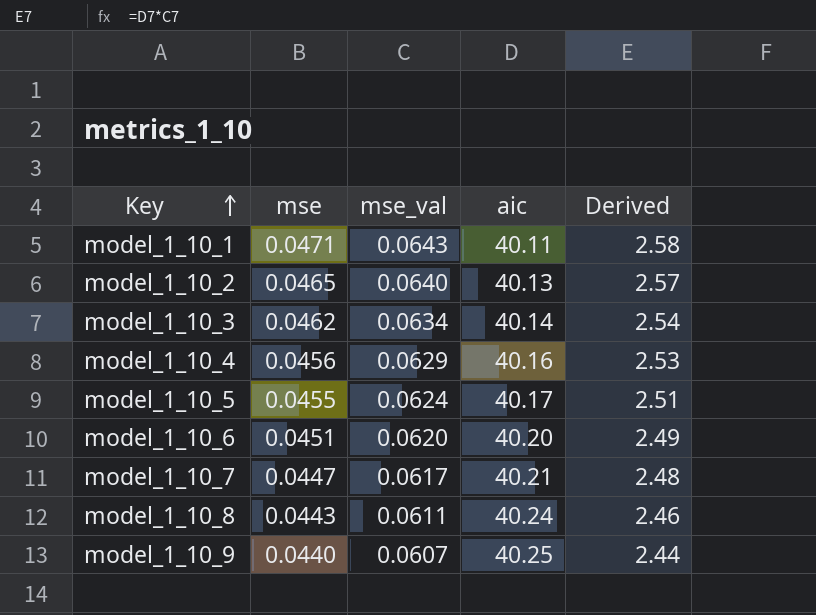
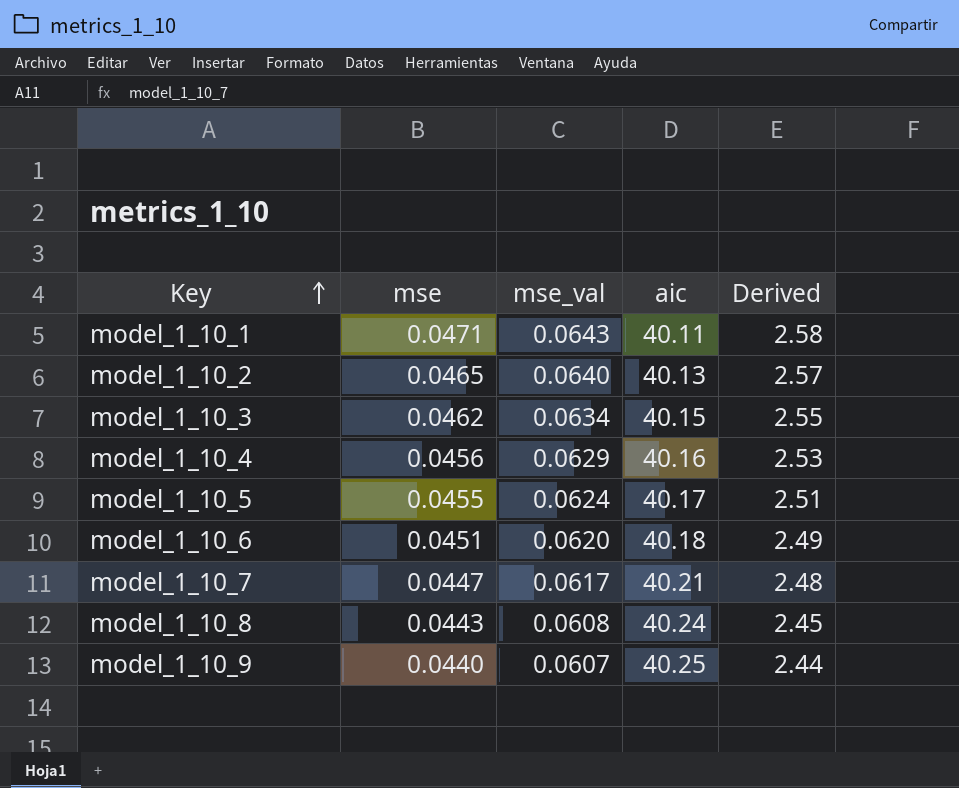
model_1_10_3 | aic: 40.14 -> 40.15
model_1_10_3 | Derived: 2.54 -> 2.55
model_1_10_6 | aic: 40.20 -> 40.18
model_1_10_8 | mse_val: 0.0611 -> 0.0608
model_1_10_8 | Derived: 2.46 -> 2.45

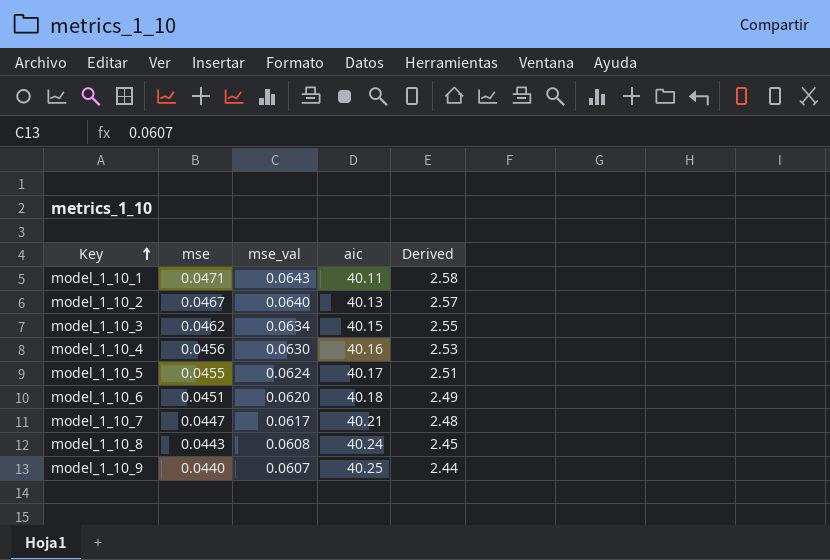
model_1_10_2 | mse: 0.0465 -> 0.0467
model_1_10_4 | mse_val: 0.0629 -> 0.0630

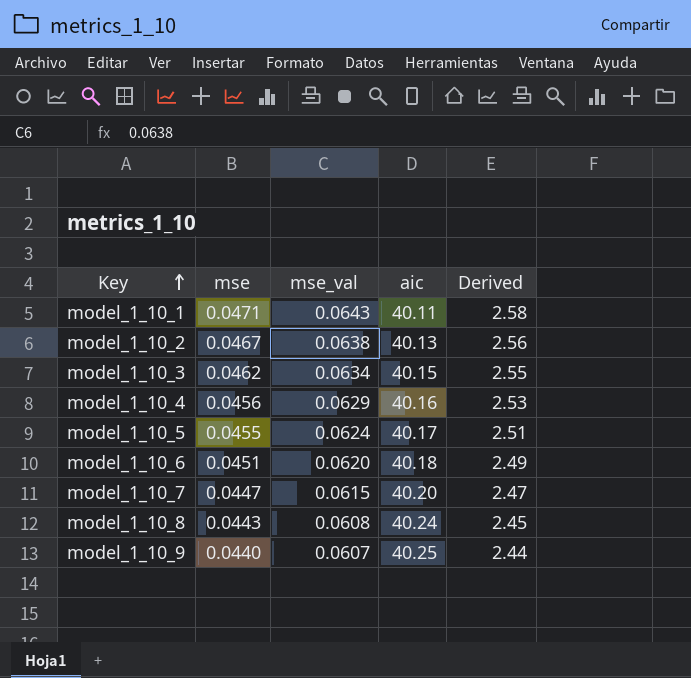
model_1_10_2 | mse_val: 0.0640 -> 0.0638
model_1_10_2 | Derived: 2.57 -> 2.56
model_1_10_4 | mse_val: 0.0630 -> 0.0629
model_1_10_7 | mse_val: 0.0617 -> 0.0615
model_1_10_7 | aic: 40.21 -> 40.20
model_1_10_7 | Derived: 2.48 -> 2.47

